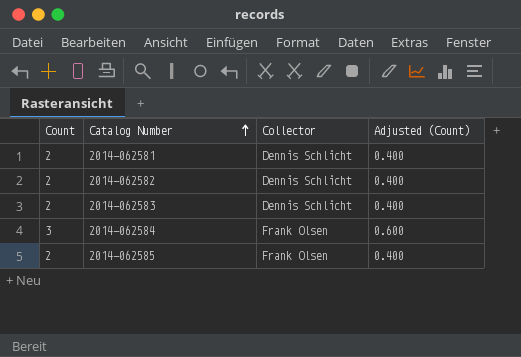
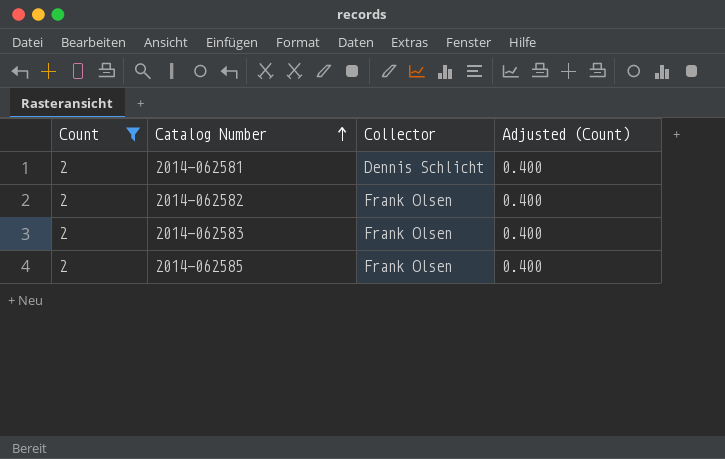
filter: none -> Count = 2
2014-062582 | Collector: Dennis Schlicht -> Frank Olsen
2014-062583 | Collector: Dennis Schlicht -> Frank Olsen

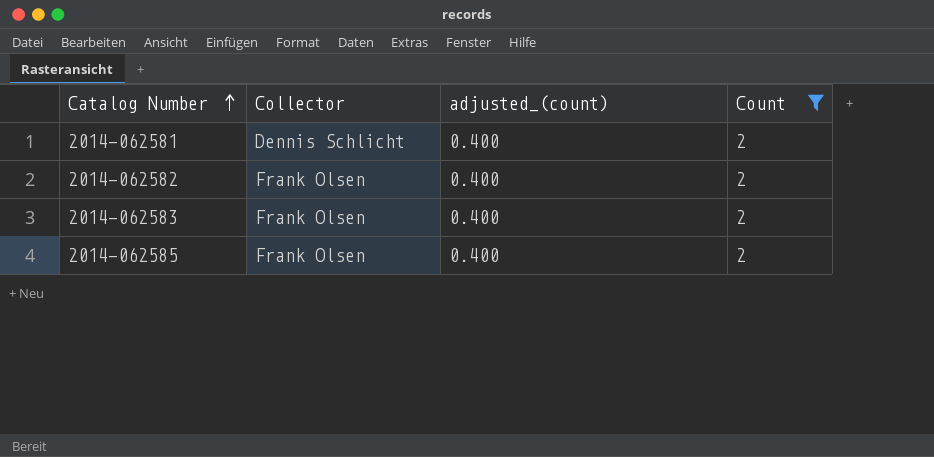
column name: Adjusted (Count) -> adjusted_(count)
column Count | position: 1 -> 4

